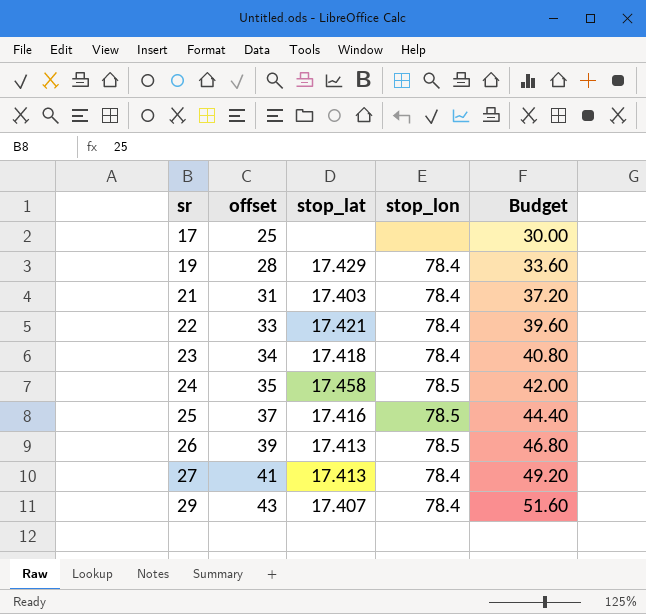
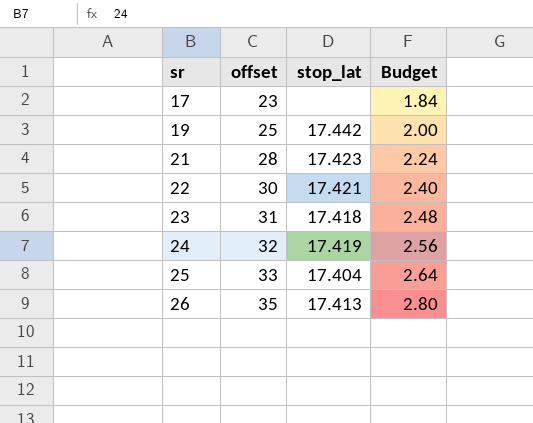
column stop_lon | position: 4 -> none
column Budget | formula: [offset] * 1.2 -> [offset] * 0.08
row 27: 41 | 17.413 | 78.4 | 49.20 -> none
row 29: 43 | 17.407 | 78.4 | 51.60 -> none
17 | offset: 25 -> 23
19 | offset: 28 -> 25
19 | stop_lat: 17.429 -> 17.442
21 | offset: 31 -> 28
21 | stop_lat: 17.403 -> 17.423
22 | offset: 33 -> 30
23 | offset: 34 -> 31
24 | offset: 35 -> 32
24 | stop_lat: 17.458 -> 17.419
25 | offset: 37 -> 33
25 | stop_lat: 17.416 -> 17.404
26 | offset: 39 -> 35

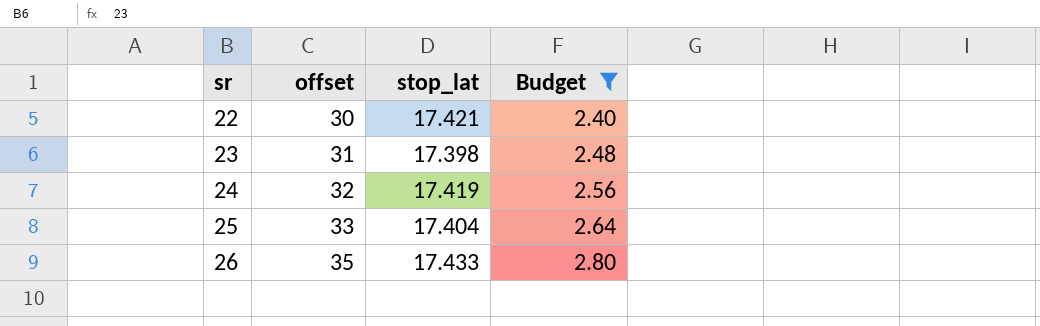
filter: none -> Budget >= 2.40
23 | stop_lat: 17.418 -> 17.398
26 | stop_lat: 17.413 -> 17.433

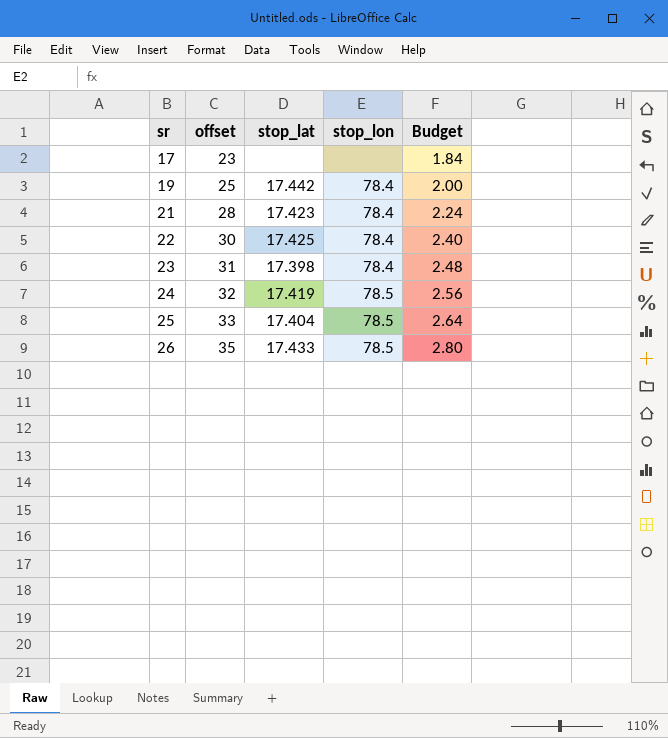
filter: Budget >= 2.40 -> none
column stop_lon | position: none -> 4
22 | stop_lat: 17.421 -> 17.425

